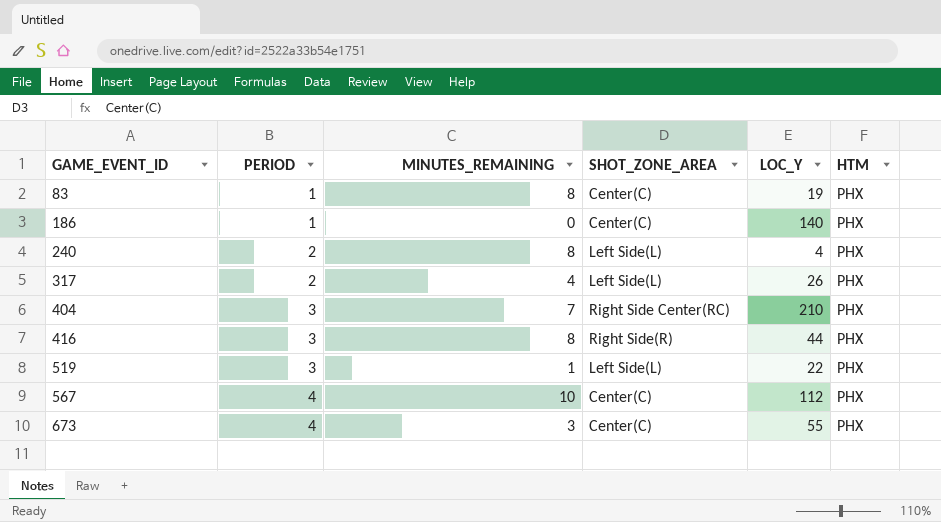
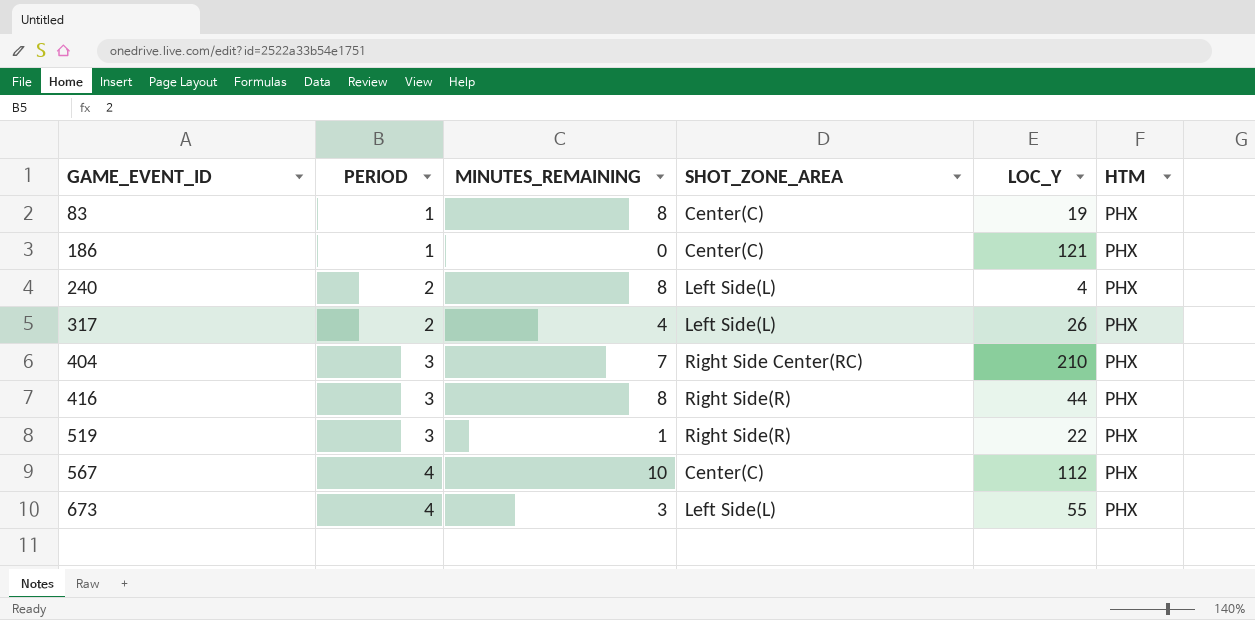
186 | LOC_Y: 140 -> 121
519 | SHOT_ZONE_AREA: Left Side(L) -> Right Side(R)
673 | SHOT_ZONE_AREA: Center(C) -> Left Side(L)

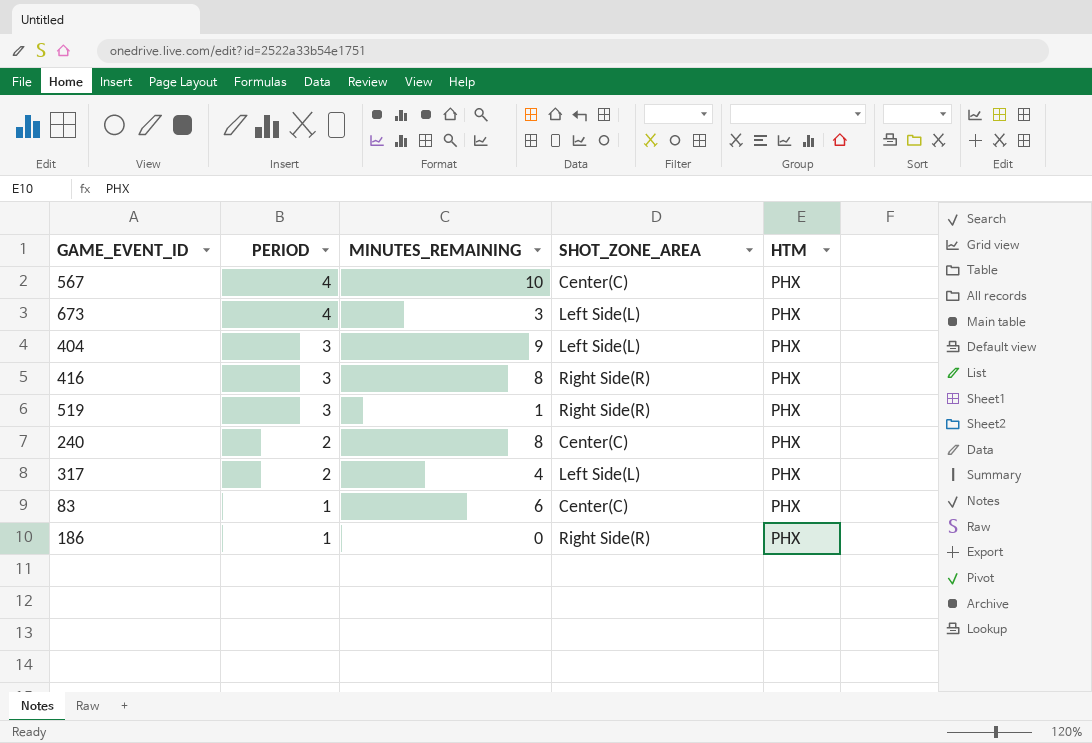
row order: GAME_EVENT_ID ascending -> PERIOD descending
column LOC_Y | position: 5 -> none
404 | MINUTES_REMAINING: 7 -> 9
404 | SHOT_ZONE_AREA: Right Side Center(RC) -> Left Side(L)
240 | SHOT_ZONE_AREA: Left Side(L) -> Center(C)
83 | MINUTES_REMAINING: 8 -> 6
186 | SHOT_ZONE_AREA: Center(C) -> Right Side(R)

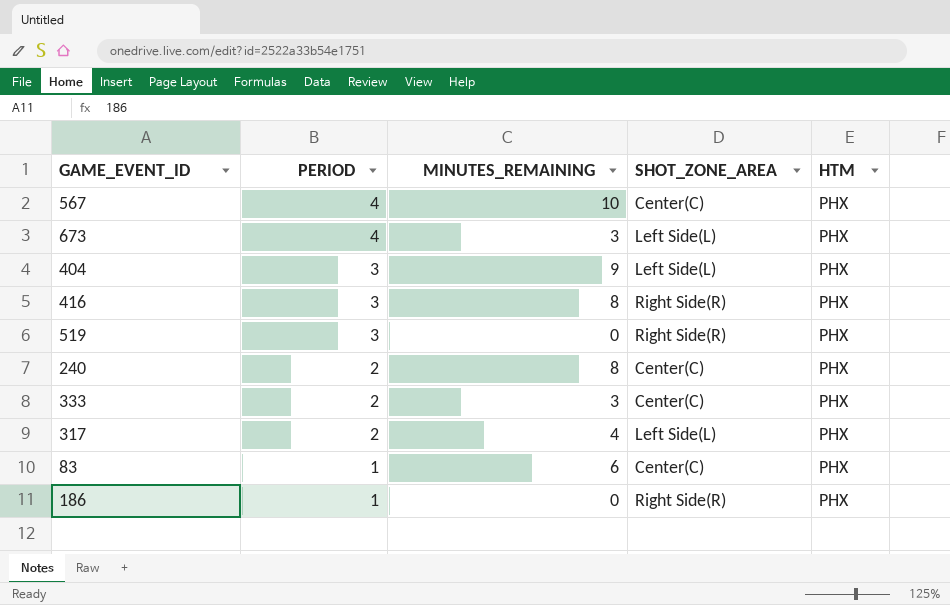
519 | MINUTES_REMAINING: 1 -> 0
row 333: none -> 2 | 3 | Center(C) | PHX

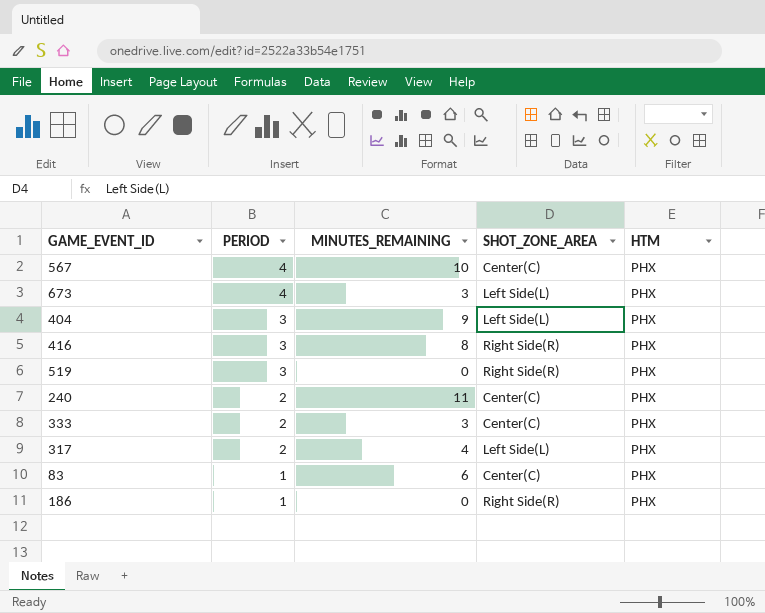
240 | MINUTES_REMAINING: 8 -> 11

